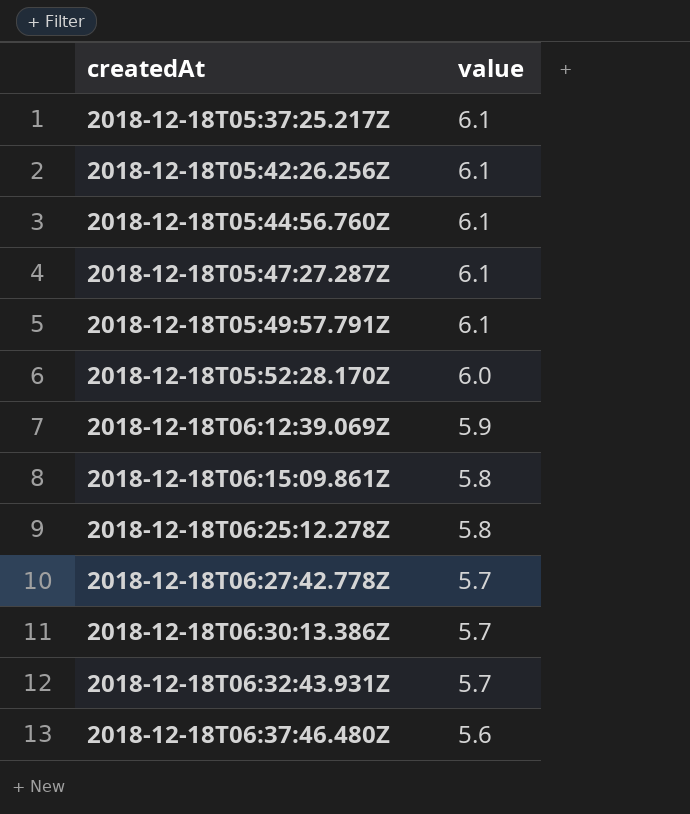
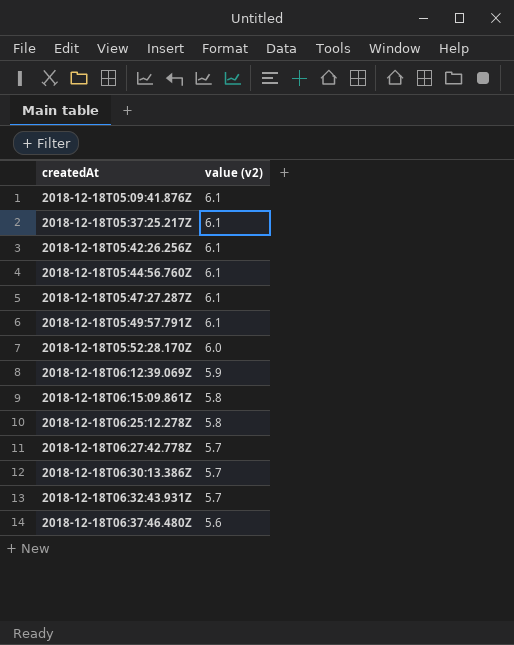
column name: value -> value (v2)
row 2018-12-18T05:09:41.876Z: none -> 6.1

